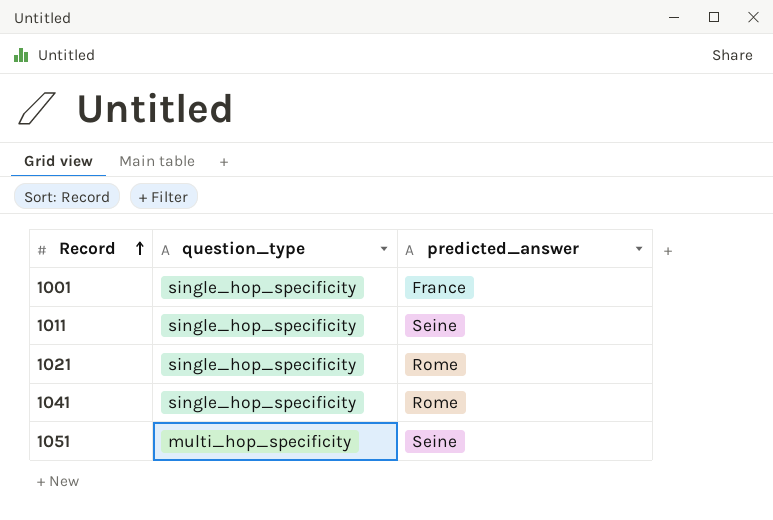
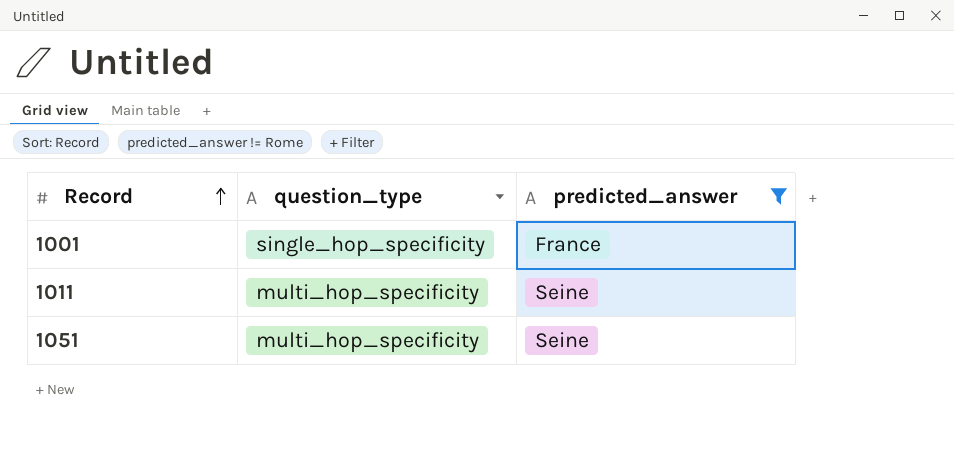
filter: none -> predicted_answer != Rome
1011 | question_type: single_hop_specificity -> multi_hop_specificity

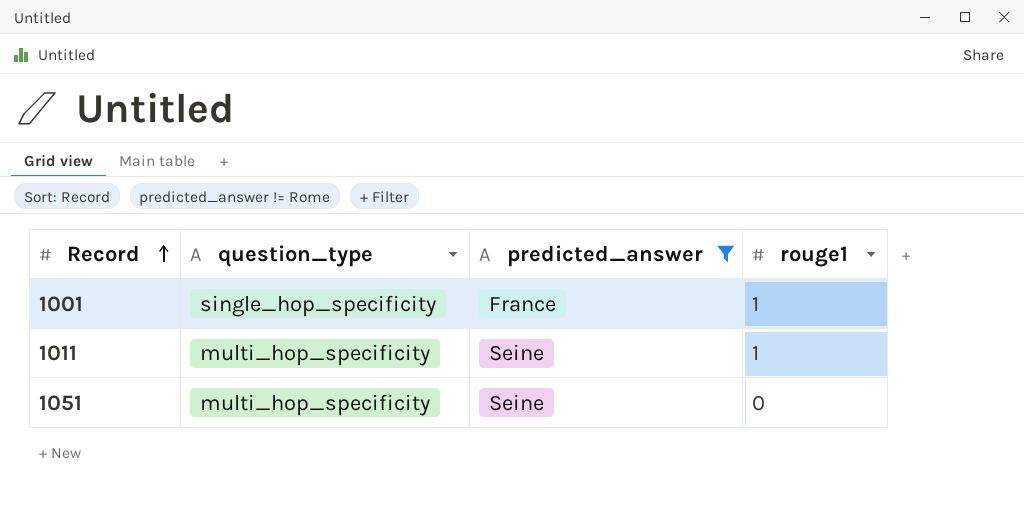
column rouge1 | position: none -> 4

